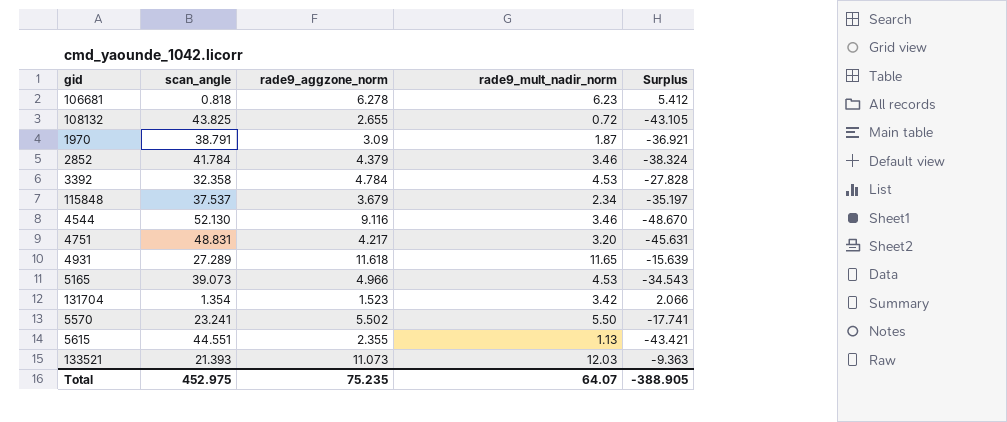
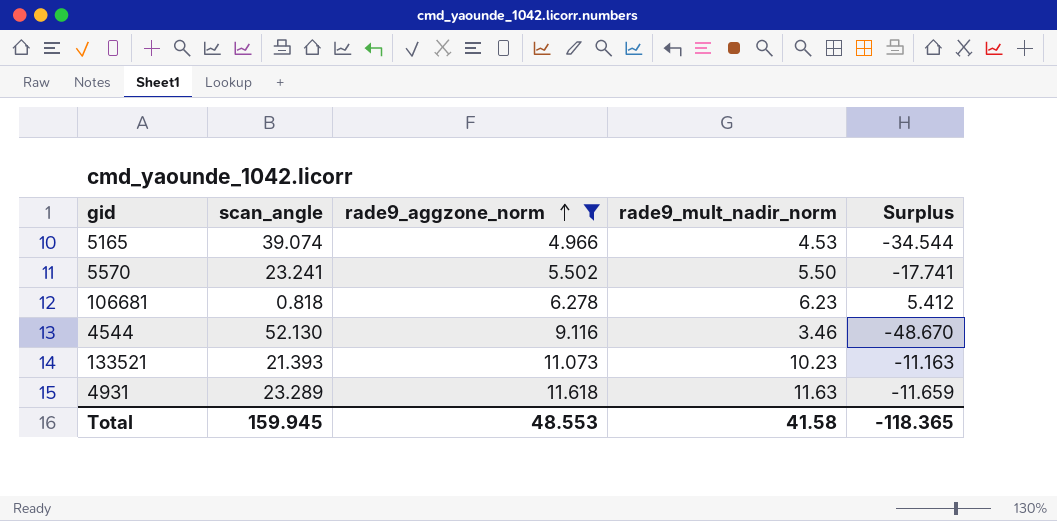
filter: none -> rade9_aggzone_norm >= 4.966
row order: none -> rade9_aggzone_norm ascending
5165 | scan_angle: 39.073 -> 39.074
5165 | Surplus: -34.543 -> -34.544
133521 | rade9_mult_nadir_norm: 12.03 -> 10.23
133521 | Surplus: -9.363 -> -11.163
4931 | scan_angle: 27.289 -> 23.289
4931 | rade9_mult_nadir_norm: 11.65 -> 11.63
4931 | Surplus: -15.639 -> -11.659
Total | scan_angle: 452.975 -> 159.945
Total | rade9_aggzone_norm: 75.235 -> 48.553
Total | rade9_mult_nadir_norm: 64.07 -> 41.58
Total | Surplus: -388.905 -> -118.365

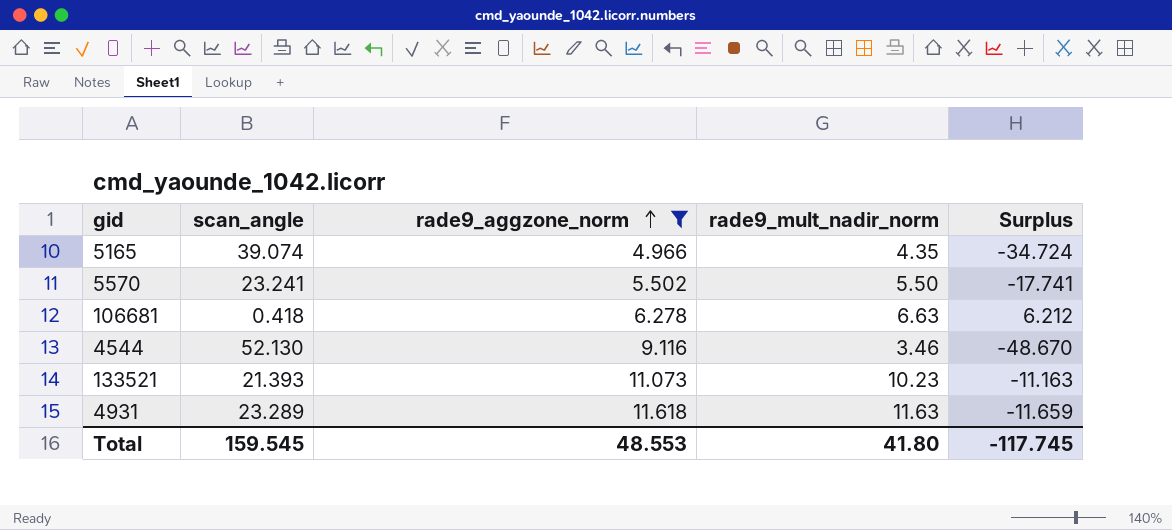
5165 | rade9_mult_nadir_norm: 4.53 -> 4.35
5165 | Surplus: -34.544 -> -34.724
106681 | scan_angle: 0.818 -> 0.418
106681 | rade9_mult_nadir_norm: 6.23 -> 6.63
106681 | Surplus: 5.412 -> 6.212
Total | scan_angle: 159.945 -> 159.545
Total | rade9_mult_nadir_norm: 41.58 -> 41.80
Total | Surplus: -118.365 -> -117.745

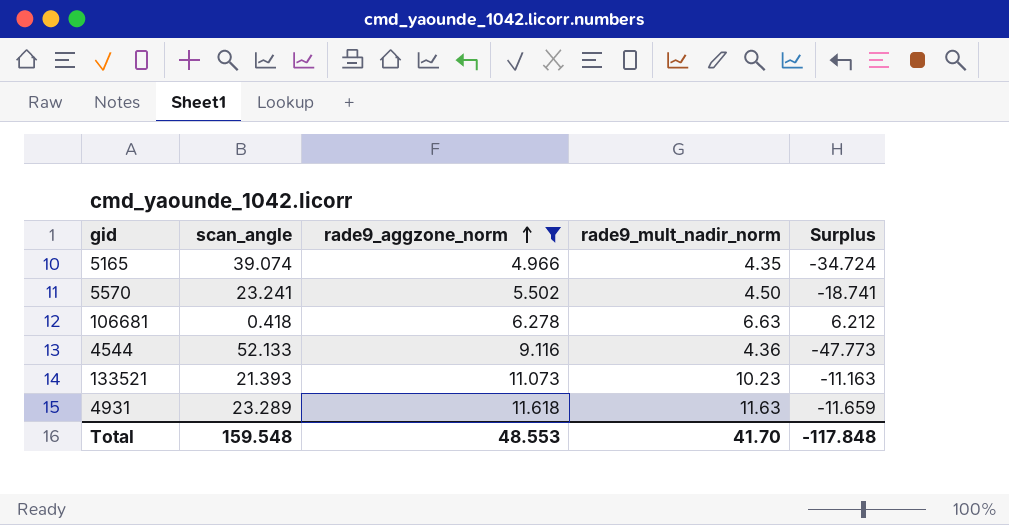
5570 | rade9_mult_nadir_norm: 5.50 -> 4.50
5570 | Surplus: -17.741 -> -18.741
4544 | scan_angle: 52.130 -> 52.133
4544 | rade9_mult_nadir_norm: 3.46 -> 4.36
4544 | Surplus: -48.670 -> -47.773
Total | scan_angle: 159.545 -> 159.548
Total | rade9_mult_nadir_norm: 41.80 -> 41.70
Total | Surplus: -117.745 -> -117.848

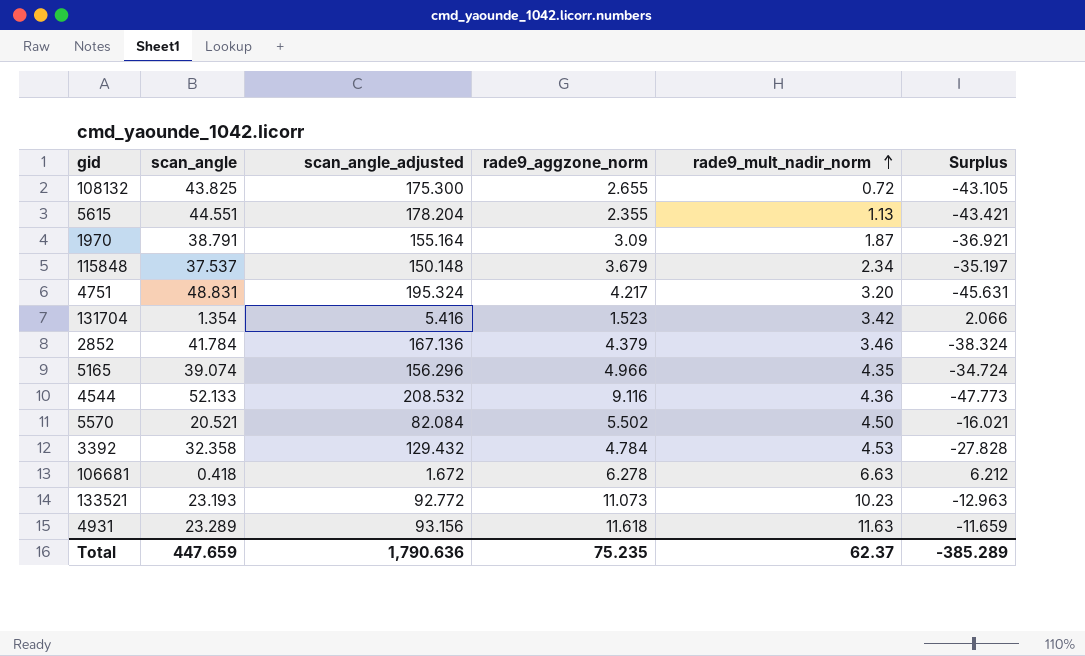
filter: rade9_aggzone_norm >= 4.966 -> none
row order: rade9_aggzone_norm ascending -> rade9_mult_nadir_norm ascending
column scan_angle_adjusted | formula: none -> [scan_angle] * 4
5570 | scan_angle: 23.241 -> 20.521
5570 | Surplus: -18.741 -> -16.021
133521 | scan_angle: 21.393 -> 23.193
133521 | Surplus: -11.163 -> -12.963
Total | scan_angle: 159.548 -> 447.659
Total | rade9_aggzone_norm: 48.553 -> 75.235
Total | rade9_mult_nadir_norm: 41.70 -> 62.37
Total | Surplus: -117.848 -> -385.289

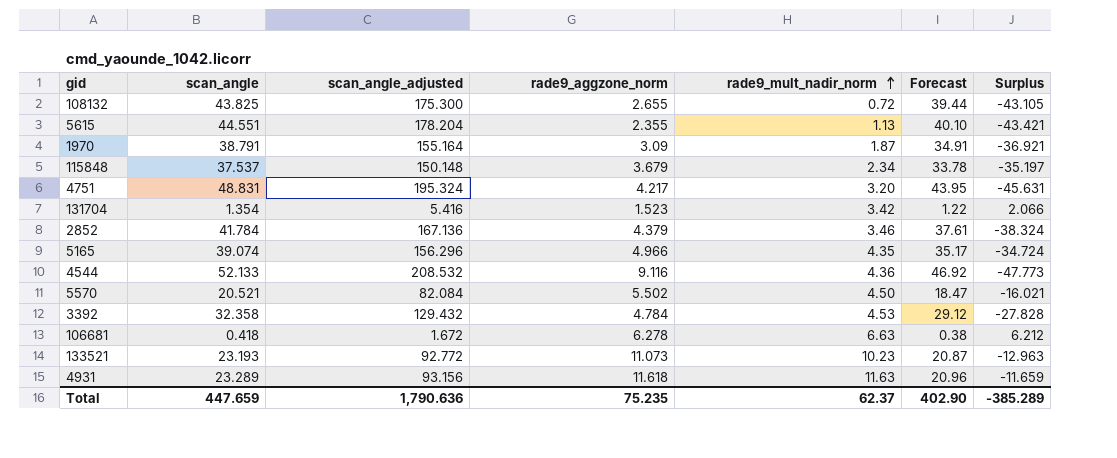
column Forecast | formula: none -> [scan_angle] * 0.9

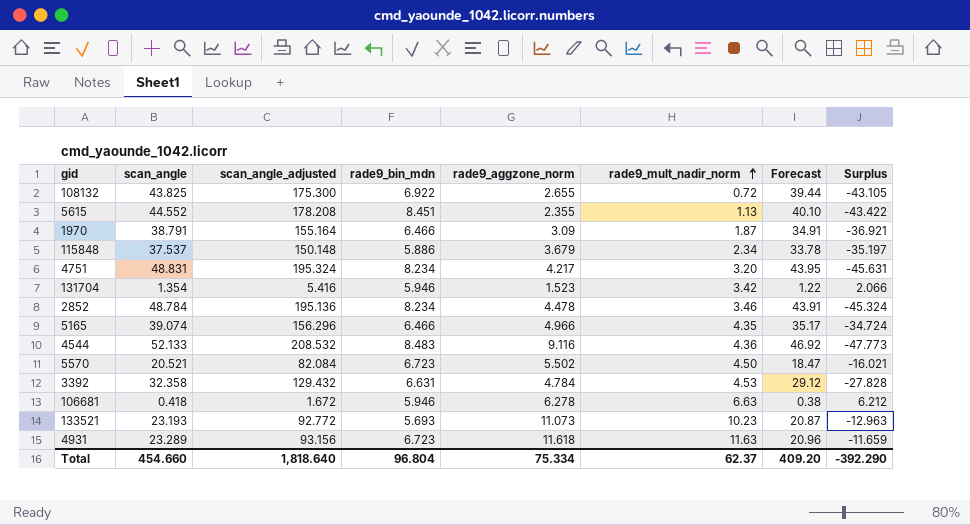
column rade9_bin_mdn | position: none -> 4
5615 | scan_angle: 44.551 -> 44.552
5615 | scan_angle_adjusted: 178.204 -> 178.208
5615 | Surplus: -43.421 -> -43.422
2852 | scan_angle: 41.784 -> 48.784
2852 | scan_angle_adjusted: 167.136 -> 195.136
2852 | rade9_aggzone_norm: 4.379 -> 4.478
2852 | Forecast: 37.61 -> 43.91
2852 | Surplus: -38.324 -> -45.324
Total | scan_angle: 447.659 -> 454.660
Total | scan_angle_adjusted: 1,790.636 -> 1,818.640
Total | rade9_aggzone_norm: 75.235 -> 75.334
Total | Forecast: 402.90 -> 409.20
Total | Surplus: -385.289 -> -392.290

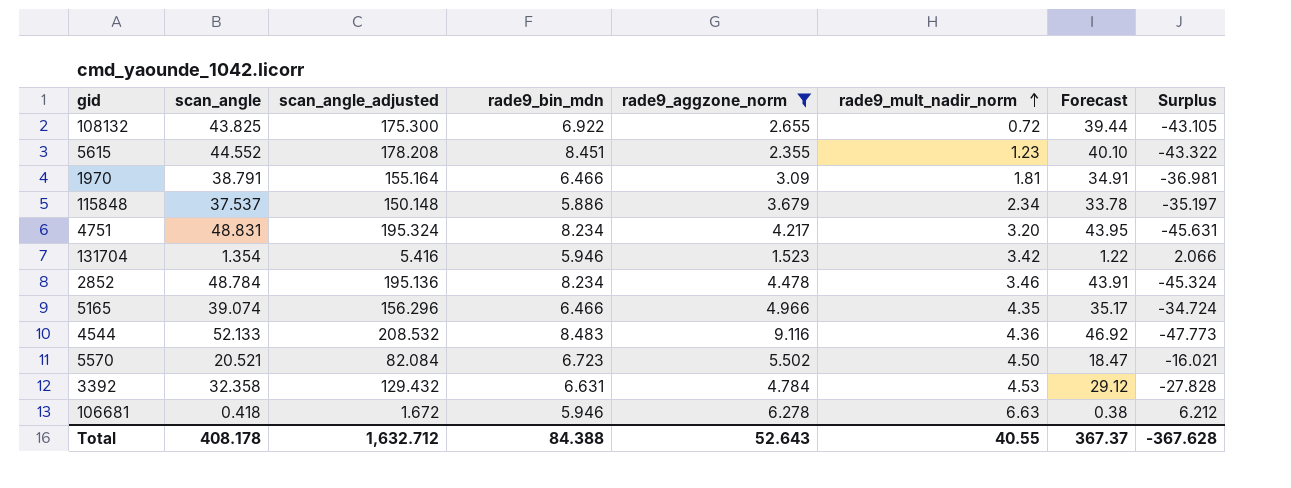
filter: none -> rade9_aggzone_norm <= 9.116
5615 | rade9_mult_nadir_norm: 1.13 -> 1.23
5615 | Surplus: -43.422 -> -43.322
1970 | rade9_mult_nadir_norm: 1.87 -> 1.81
1970 | Surplus: -36.921 -> -36.981
Total | scan_angle: 454.660 -> 408.178
Total | scan_angle_adjusted: 1,818.640 -> 1,632.712
Total | rade9_bin_mdn: 96.804 -> 84.388
Total | rade9_aggzone_norm: 75.334 -> 52.643
Total | rade9_mult_nadir_norm: 62.37 -> 40.55
Total | Forecast: 409.20 -> 367.37
Total | Surplus: -392.290 -> -367.628

